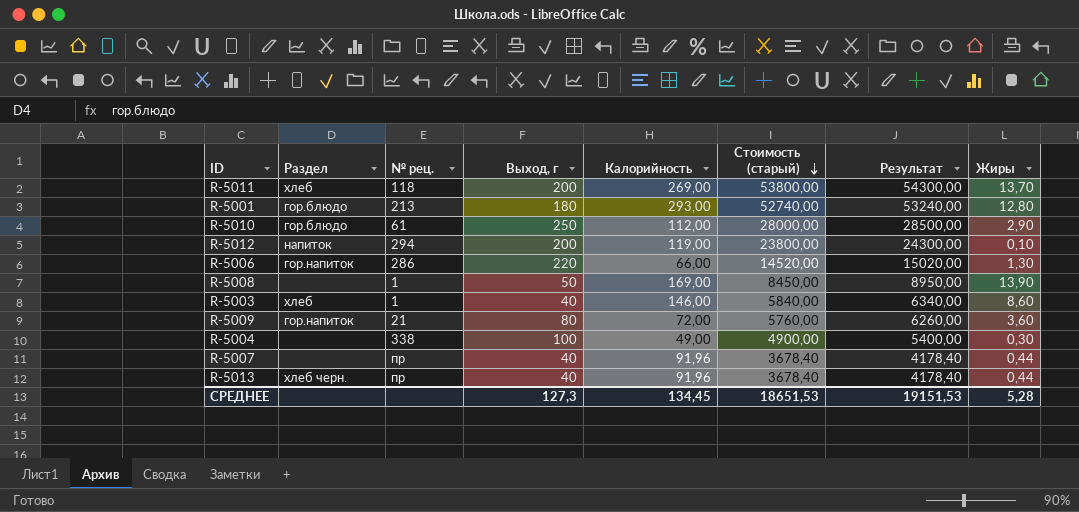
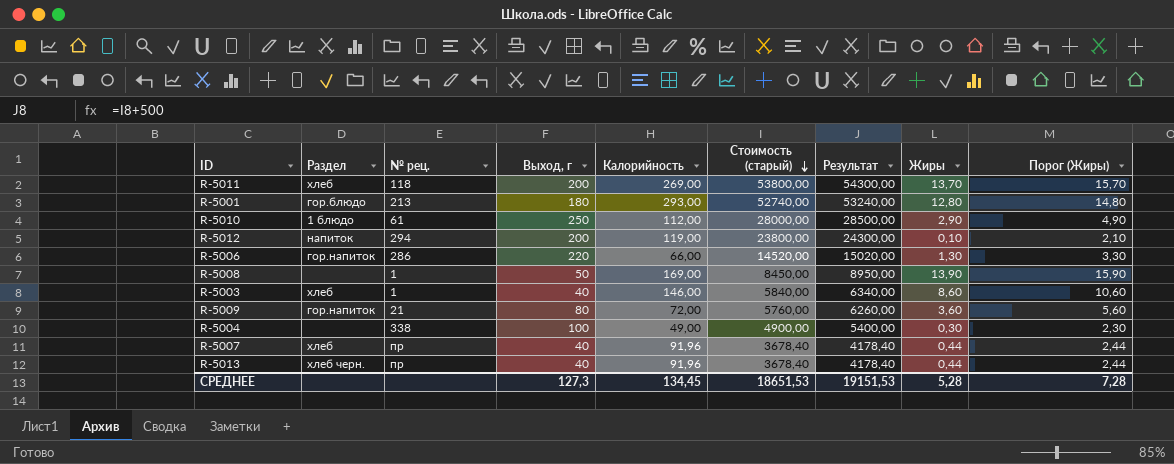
column Порог (Жиры) | formula: none -> [Жиры] + 2
R-5010 | Раздел: гор.блюдо -> 1 блюдо
R-5007 | Раздел: none -> хлеб

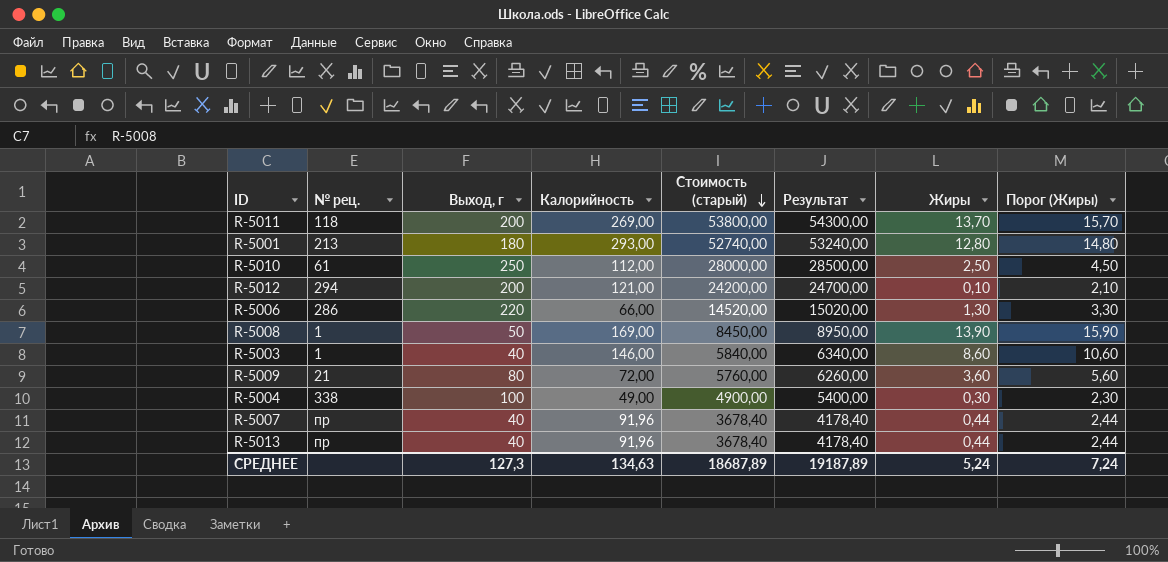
column Раздел | position: 2 -> none
R-5010 | Жиры: 2,90 -> 2,50
R-5010 | Порог (Жиры): 4,90 -> 4,50
R-5012 | Калорийность: 119,00 -> 121,00
R-5012 | Стоимость (старый): 23800,00 -> 24200,00
R-5012 | Результат: 24300,00 -> 24700,00
СРЕДНЕЕ | Калорийность: 134,45 -> 134,63
СРЕДНЕЕ | Стоимость (старый): 18651,53 -> 18687,89
СРЕДНЕЕ | Результат: 19151,53 -> 19187,89
СРЕДНЕЕ | Жиры: 5,28 -> 5,24
СРЕДНЕЕ | Порог (Жиры): 7,28 -> 7,24

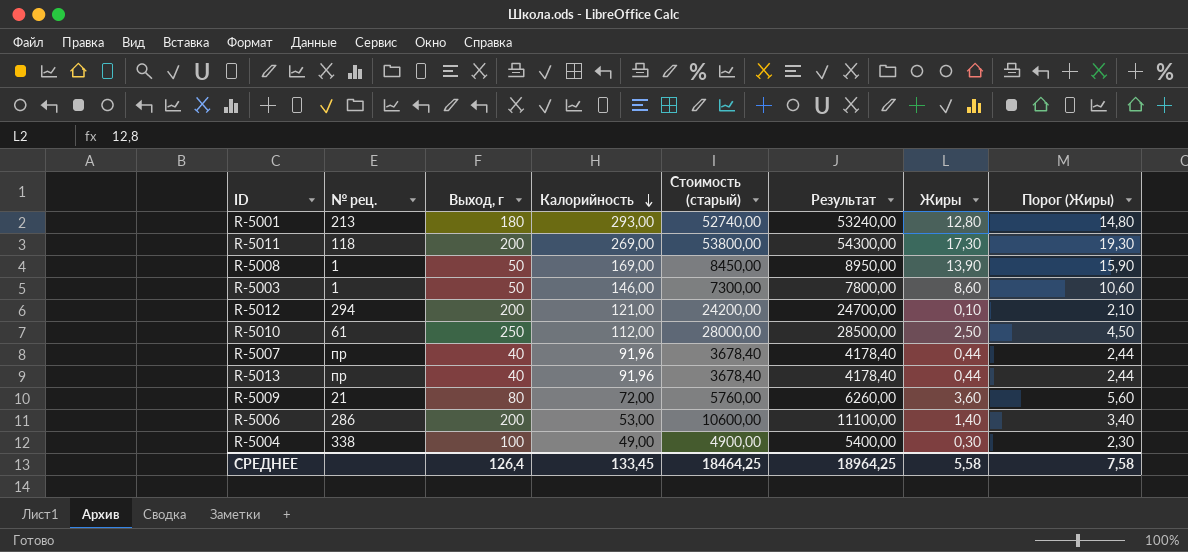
row order: Стоимость (старый) descending -> Калорийность descending
R-5011 | Жиры: 13,70 -> 17,30
R-5011 | Порог (Жиры): 15,70 -> 19,30
R-5003 | Выход, г: 40 -> 50
R-5003 | Стоимость (старый): 5840,00 -> 7300,00
R-5003 | Результат: 6340,00 -> 7800,00
R-5006 | Выход, г: 220 -> 200
R-5006 | Калорийность: 66,00 -> 53,00
R-5006 | Стоимость (старый): 14520,00 -> 10600,00
R-5006 | Результат: 15020,00 -> 11100,00
R-5006 | Жиры: 1,30 -> 1,40
R-5006 | Порог (Жиры): 3,30 -> 3,40
СРЕДНЕЕ | Выход, г: 127,3 -> 126,4
СРЕДНЕЕ | Калорийность: 134,63 -> 133,45
СРЕДНЕЕ | Стоимость (старый): 18687,89 -> 18464,25
СРЕДНЕЕ | Результат: 19187,89 -> 18964,25
СРЕДНЕЕ | Жиры: 5,24 -> 5,58
СРЕДНЕЕ | Порог (Жиры): 7,24 -> 7,58

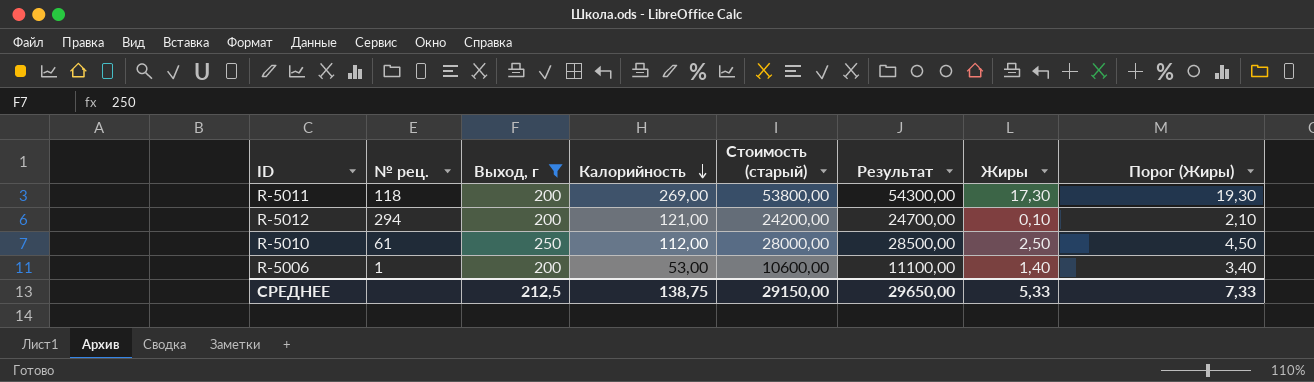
filter: none -> Выход, г >= 200
R-5006 | № рец.: 286 -> 1
СРЕДНЕЕ | Выход, г: 126,4 -> 212,5
СРЕДНЕЕ | Калорийность: 133,45 -> 138,75
СРЕДНЕЕ | Стоимость (старый): 18464,25 -> 29150,00
СРЕДНЕЕ | Результат: 18964,25 -> 29650,00
СРЕДНЕЕ | Жиры: 5,58 -> 5,33
СРЕДНЕЕ | Порог (Жиры): 7,58 -> 7,33

